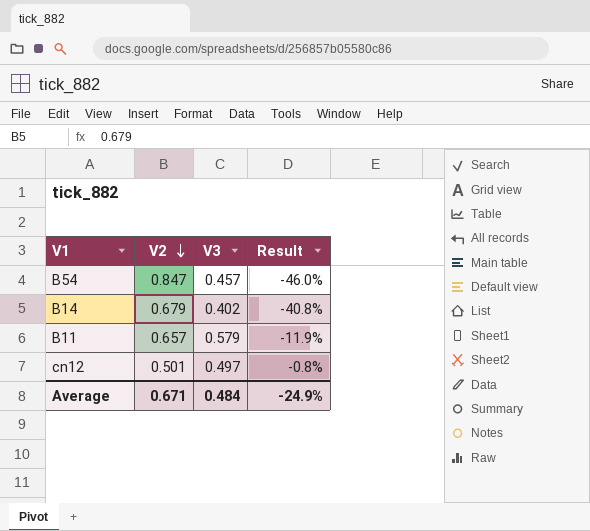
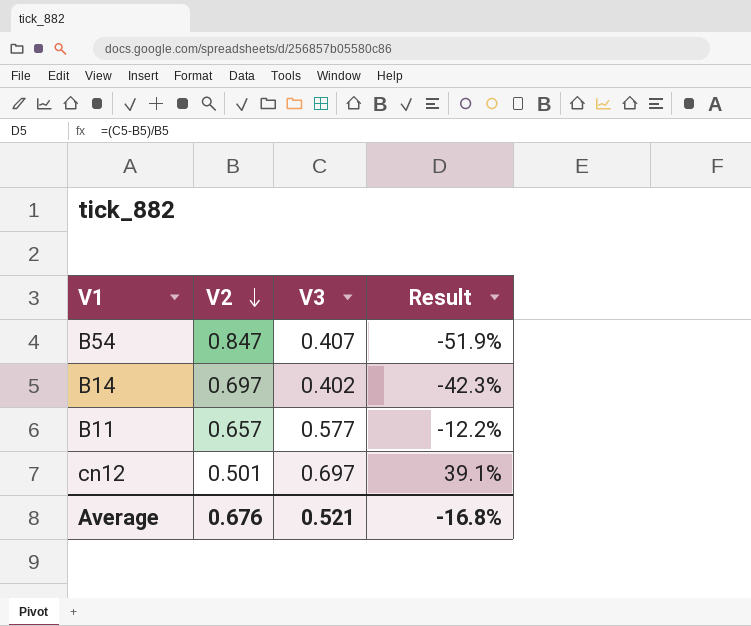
B54 | V3: 0.457 -> 0.407
B54 | Result: -46.0% -> -51.9%
B14 | V2: 0.679 -> 0.697
B14 | Result: -40.8% -> -42.3%
B11 | V3: 0.579 -> 0.577
B11 | Result: -11.9% -> -12.2%
cn12 | V3: 0.497 -> 0.697
cn12 | Result: -0.8% -> 39.1%
Average | V2: 0.671 -> 0.676
Average | V3: 0.484 -> 0.521
Average | Result: -24.9% -> -16.8%

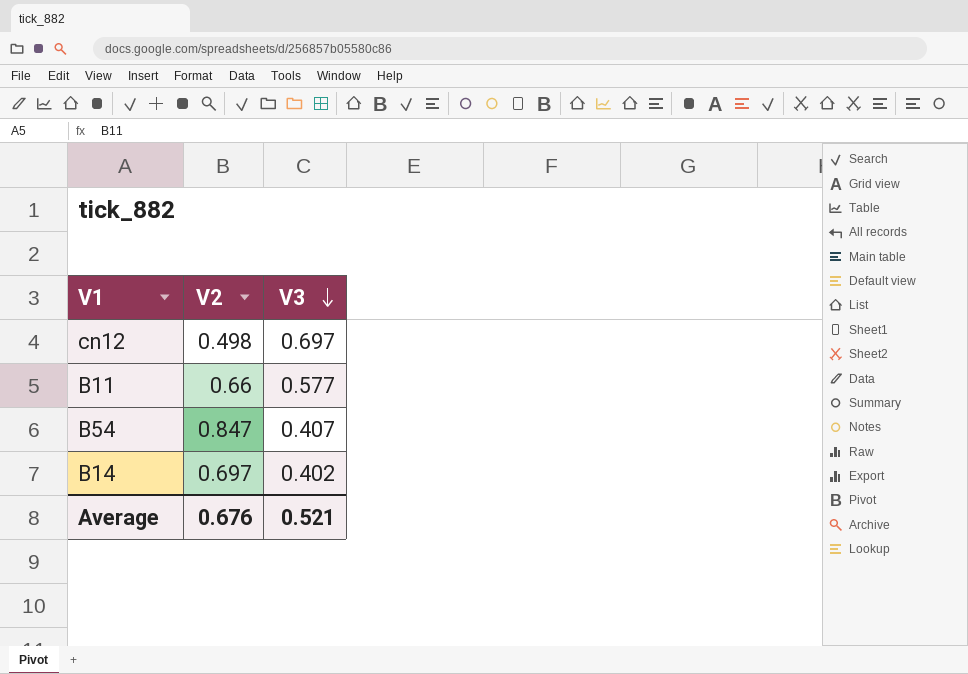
row order: V2 descending -> V3 descending
column Result | formula: ([V3] - [V2]) / [V2] -> none
cn12 | V2: 0.501 -> 0.498
B11 | V2: 0.657 -> 0.66

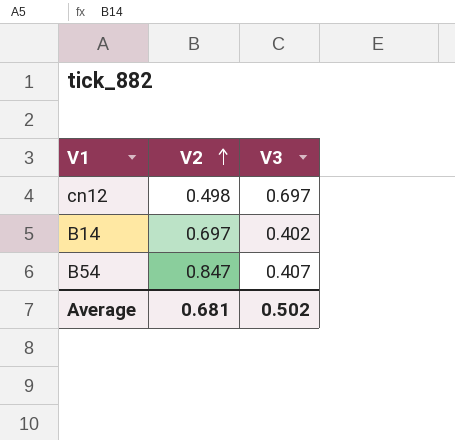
row order: V3 descending -> V2 ascending
row B11: 0.66 | 0.577 -> none
Average | V2: 0.676 -> 0.681
Average | V3: 0.521 -> 0.502

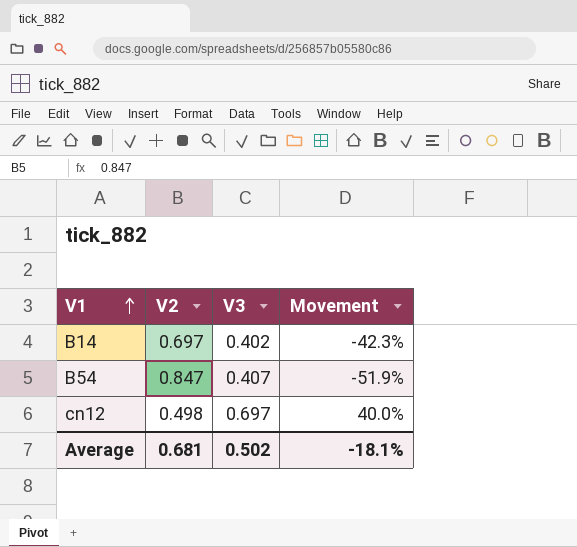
row order: V2 ascending -> V1 ascending
column Movement | formula: none -> ([V3] - [V2]) / [V2]

